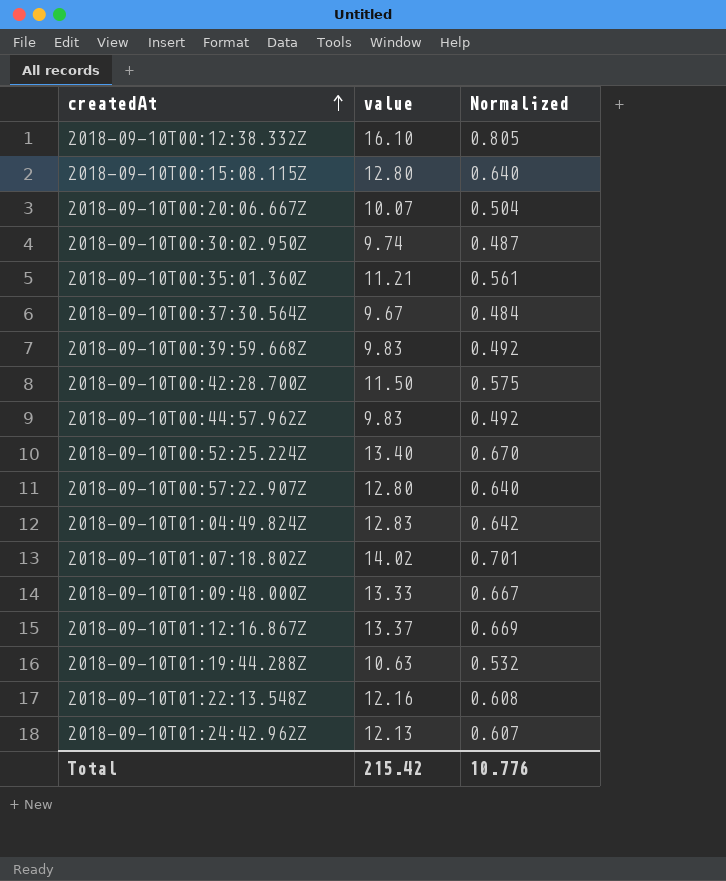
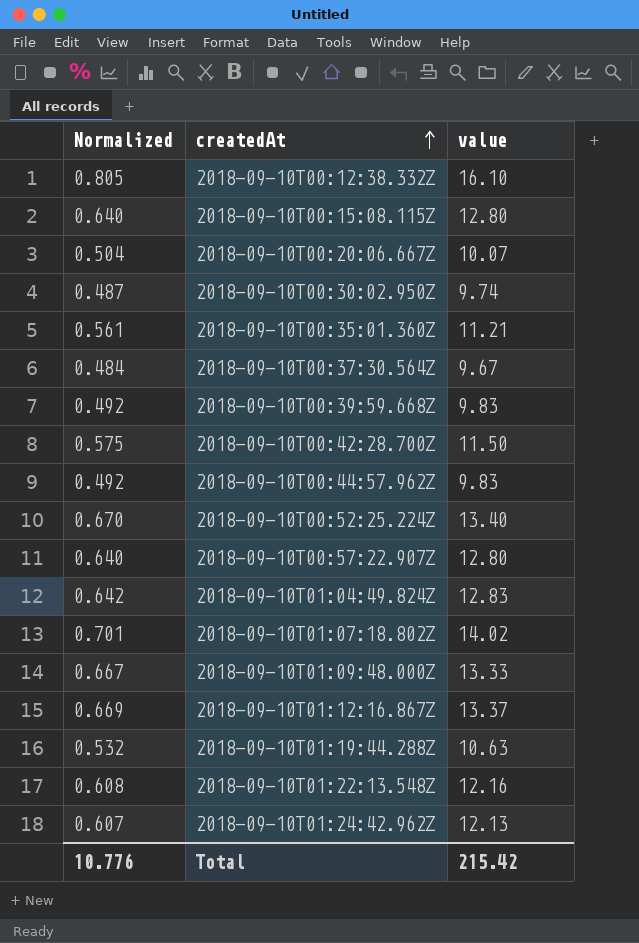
column Normalized | position: 3 -> 1

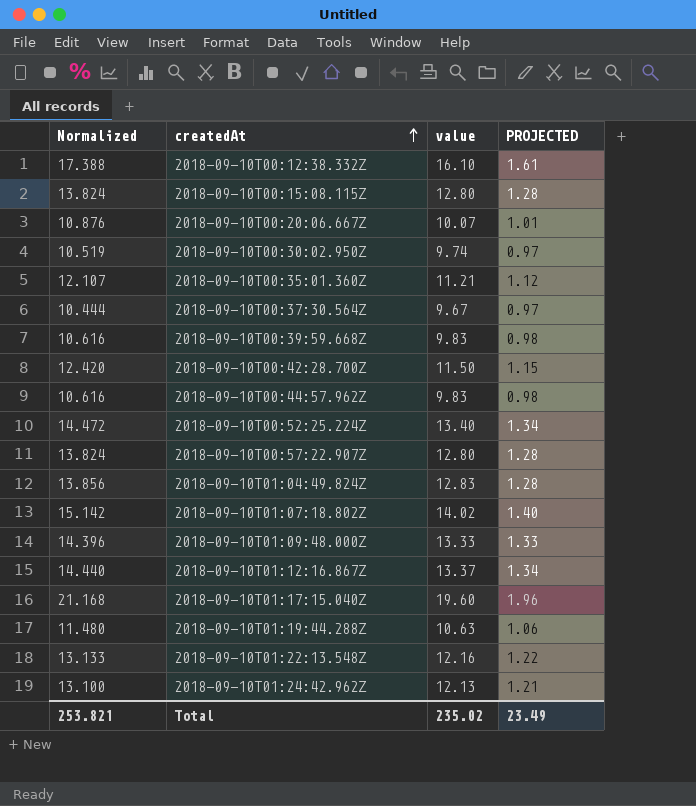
column Normalized | formula: [value] * 0.05 -> [value] * 1.08
column PROJECTED | formula: none -> [value] * 0.1
row 2018-09-10T01:17:15.040Z: none -> 21.168 | 19.60 | 1.96
Total | Normalized: 10.776 -> 253.821
Total | value: 215.42 -> 235.02

